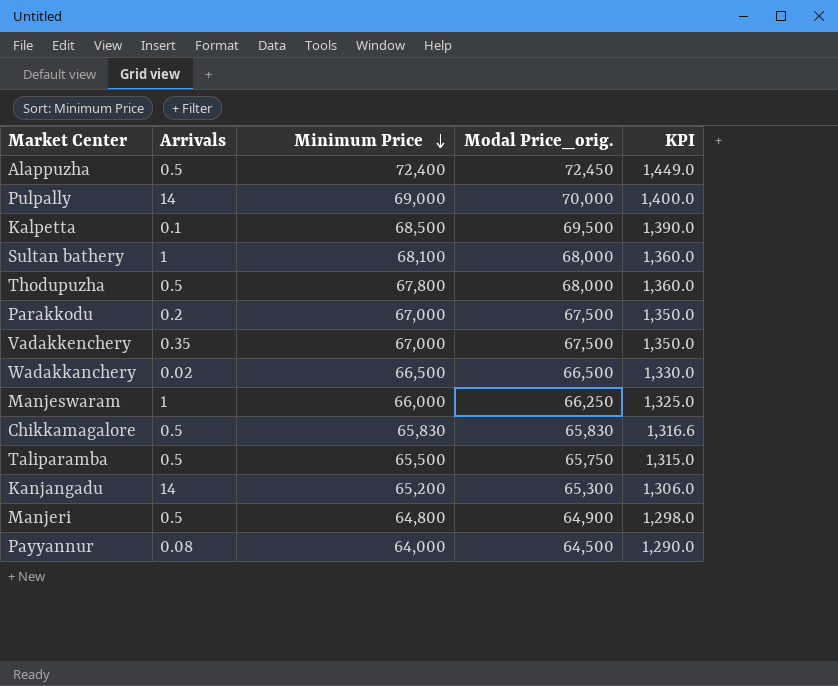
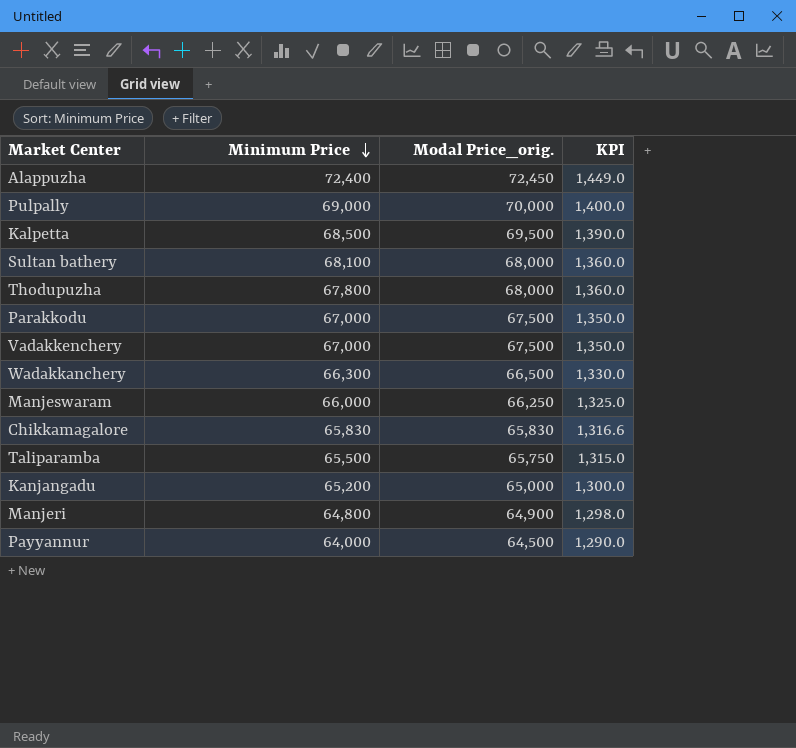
column Arrivals | position: 2 -> none
Wadakkanchery | Minimum Price: 66,500 -> 66,300
Kanjangadu | Modal Price_orig.: 65,300 -> 65,000
Kanjangadu | KPI: 1,306.0 -> 1,300.0

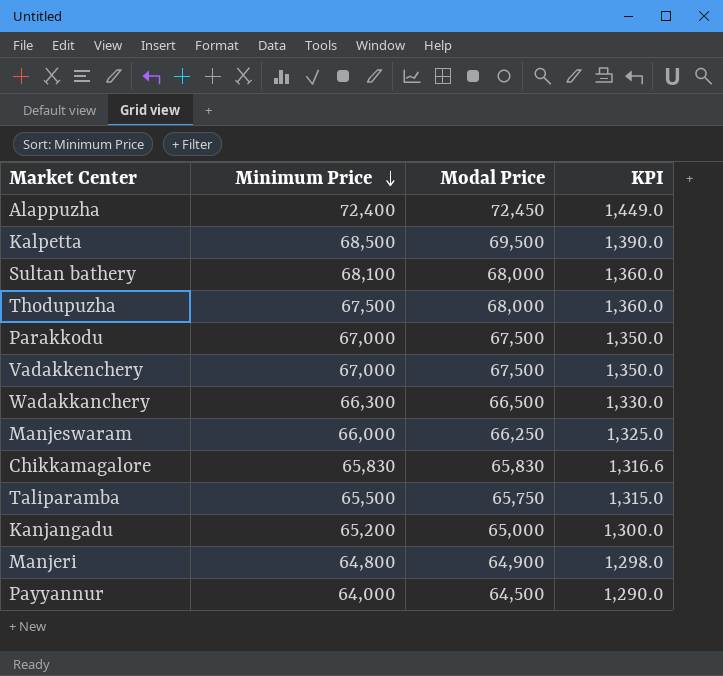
column name: Modal Price_orig. -> Modal Price
row Pulpally: 69,000 | 70,000 | 1,400.0 -> none
Thodupuzha | Minimum Price: 67,800 -> 67,500

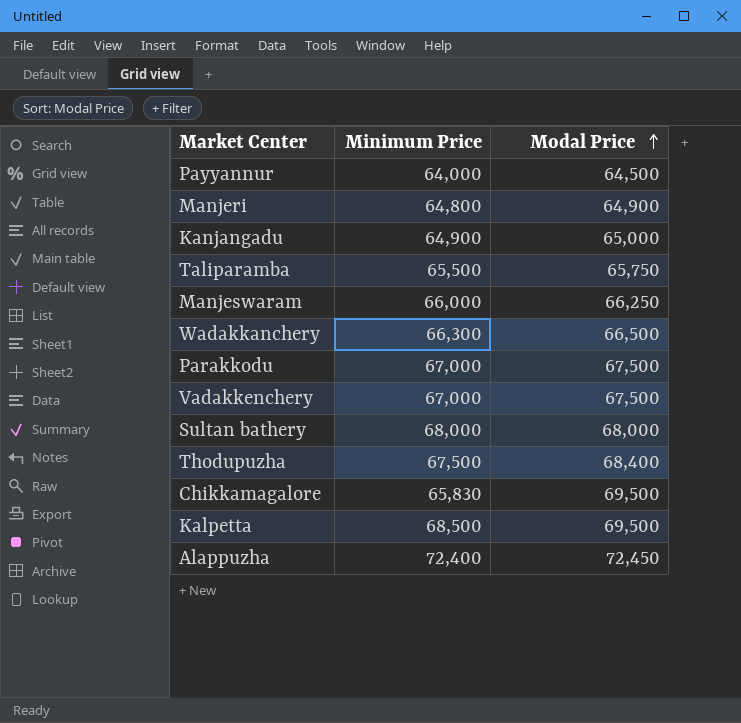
row order: Minimum Price descending -> Modal Price ascending
column KPI | formula: [Modal Price] * 0.02 -> none
Kanjangadu | Minimum Price: 65,200 -> 64,900
Sultan bathery | Minimum Price: 68,100 -> 68,000
Thodupuzha | Modal Price: 68,000 -> 68,400
Chikkamagalore | Modal Price: 65,830 -> 69,500

